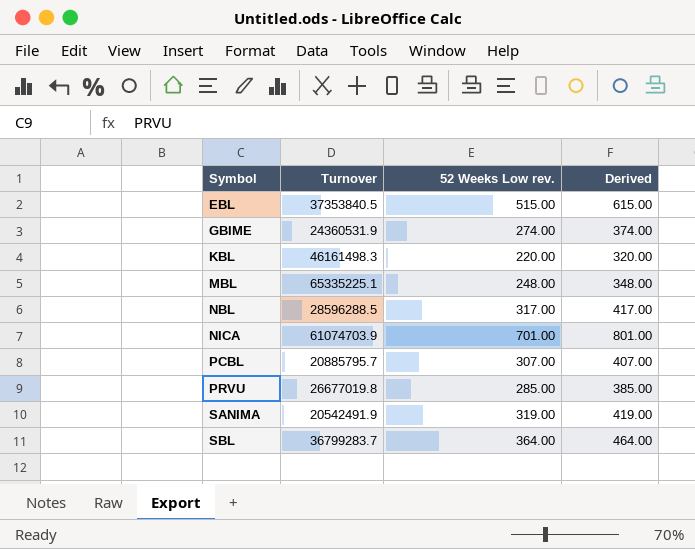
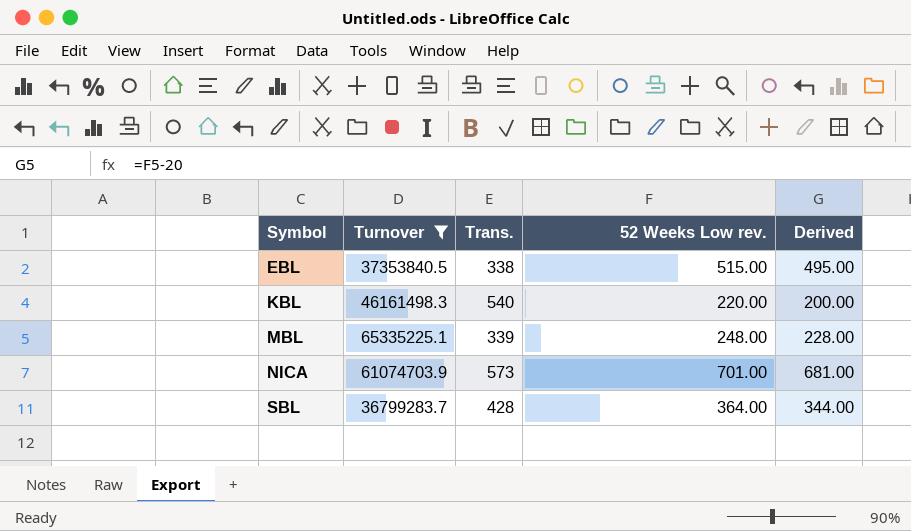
filter: none -> Turnover >= 36799283.7
column Trans. | position: none -> 3
column Derived | formula: [52 Weeks Low rev.] + 100 -> [52 Weeks Low rev.] - 20

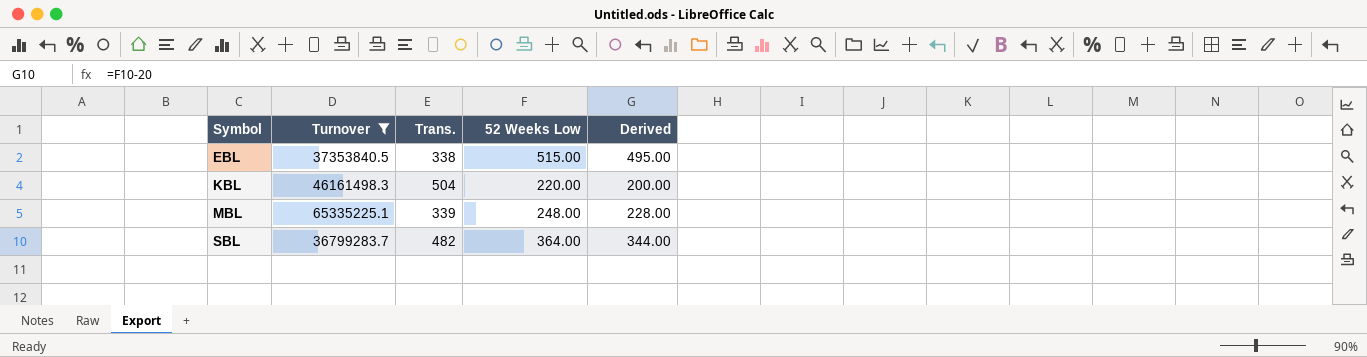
column name: 52 Weeks Low rev. -> 52 Weeks Low
row NICA: 61074703.9 | 573 | 701.00 | 681.00 -> none
KBL | Trans.: 540 -> 504
SBL | Trans.: 428 -> 482

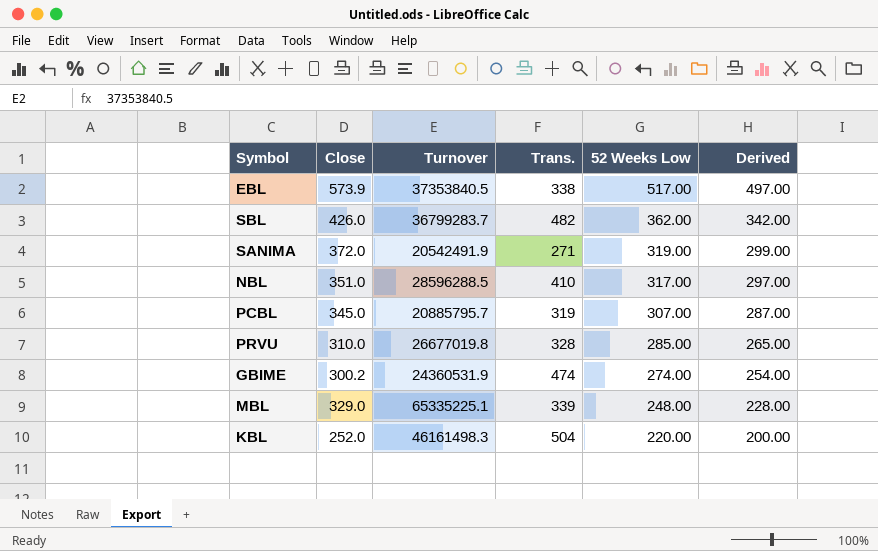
filter: Turnover >= 36799283.7 -> none
row order: Symbol ascending -> 52 Weeks Low descending
column Close | position: none -> 2
EBL | 52 Weeks Low: 515.00 -> 517.00
EBL | Derived: 495.00 -> 497.00
SBL | 52 Weeks Low: 364.00 -> 362.00
SBL | Derived: 344.00 -> 342.00

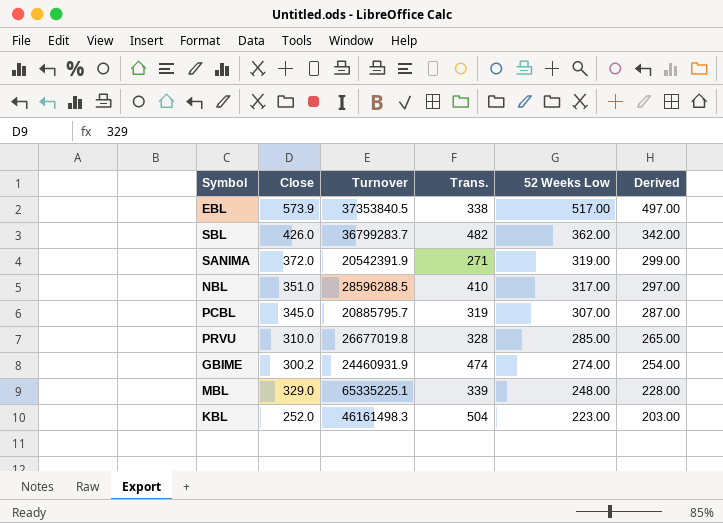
SANIMA | Turnover: 20542491.9 -> 20542391.9
GBIME | Turnover: 24360531.9 -> 24460931.9
KBL | 52 Weeks Low: 220.00 -> 223.00
KBL | Derived: 200.00 -> 203.00

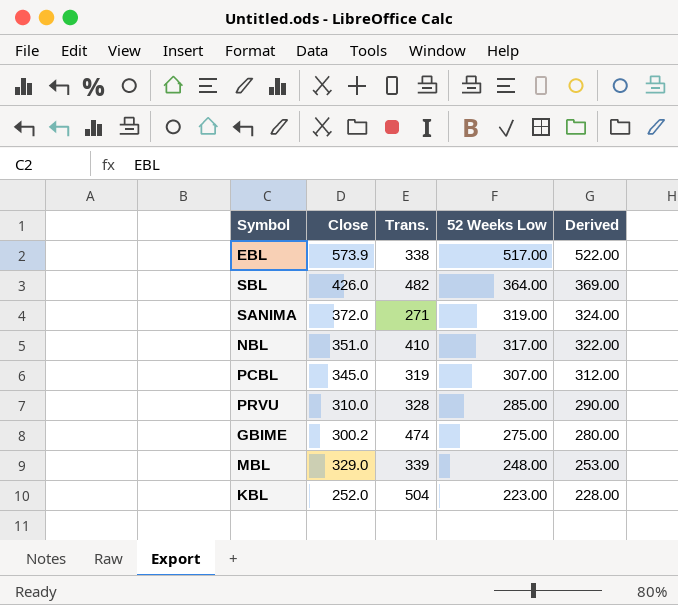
column Turnover | position: 3 -> none
column Derived | formula: [52 Weeks Low] - 20 -> [52 Weeks Low] + 5
SBL | 52 Weeks Low: 362.00 -> 364.00
GBIME | 52 Weeks Low: 274.00 -> 275.00

